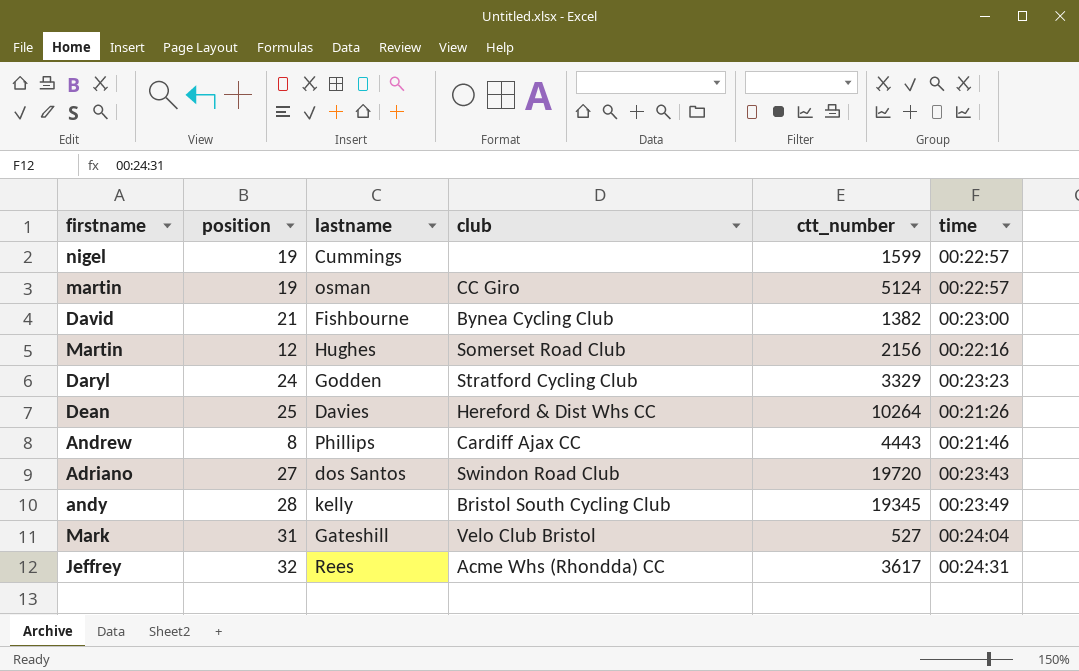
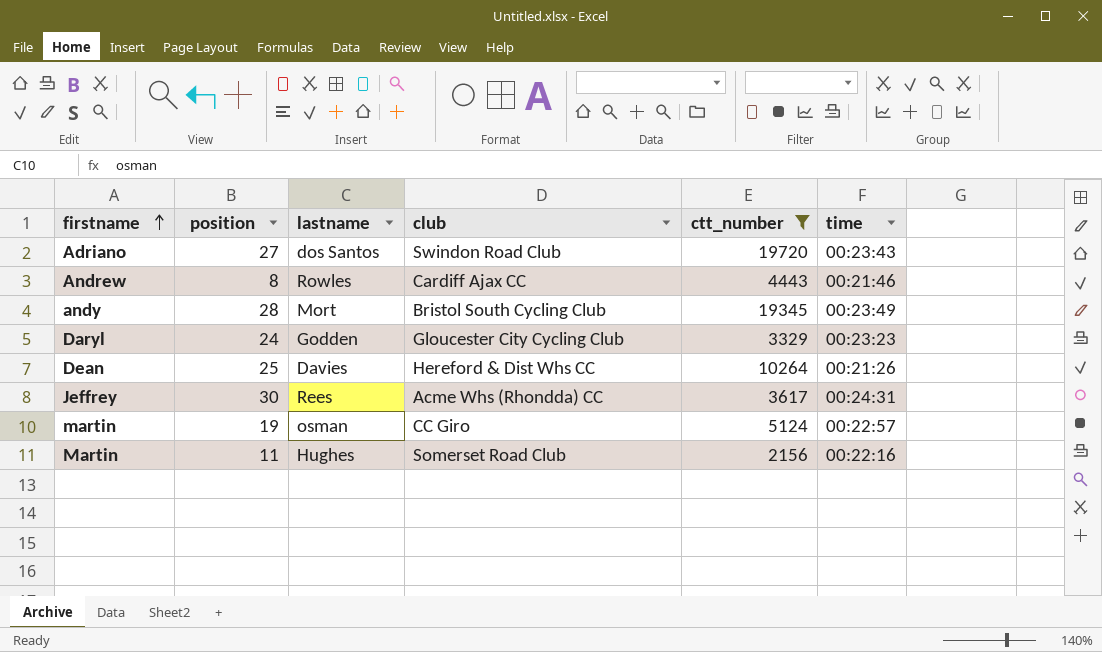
filter: none -> ctt_number >= 2156
row order: none -> firstname ascending
Andrew | lastname: Phillips -> Rowles
andy | lastname: kelly -> Mort
Daryl | club: Stratford Cycling Club -> Gloucester City Cycling Club
Jeffrey | position: 32 -> 30
Martin | position: 12 -> 11

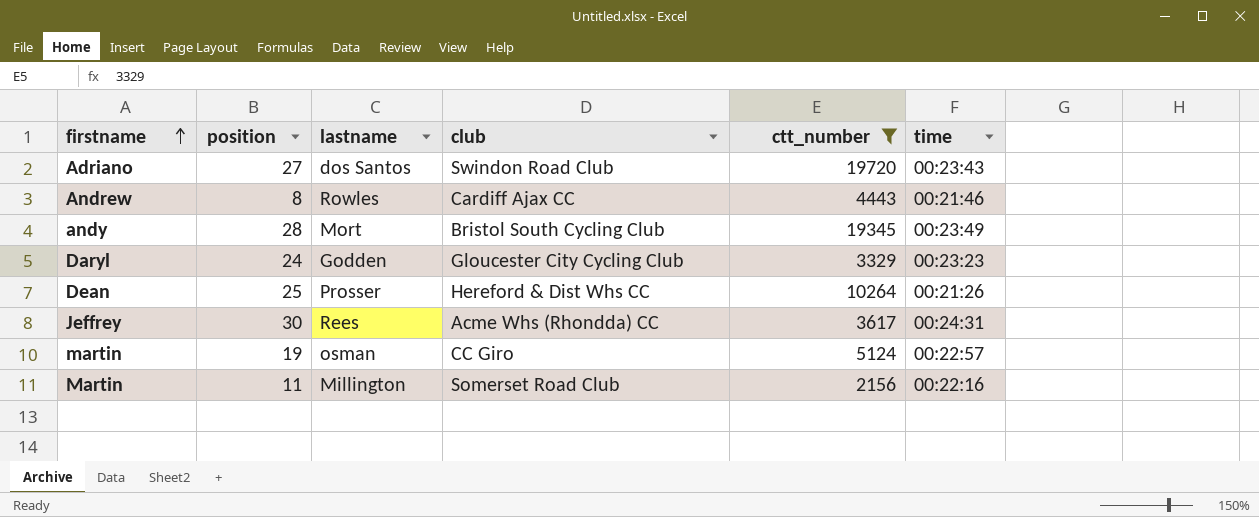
Dean | lastname: Davies -> Prosser
Martin | lastname: Hughes -> Millington

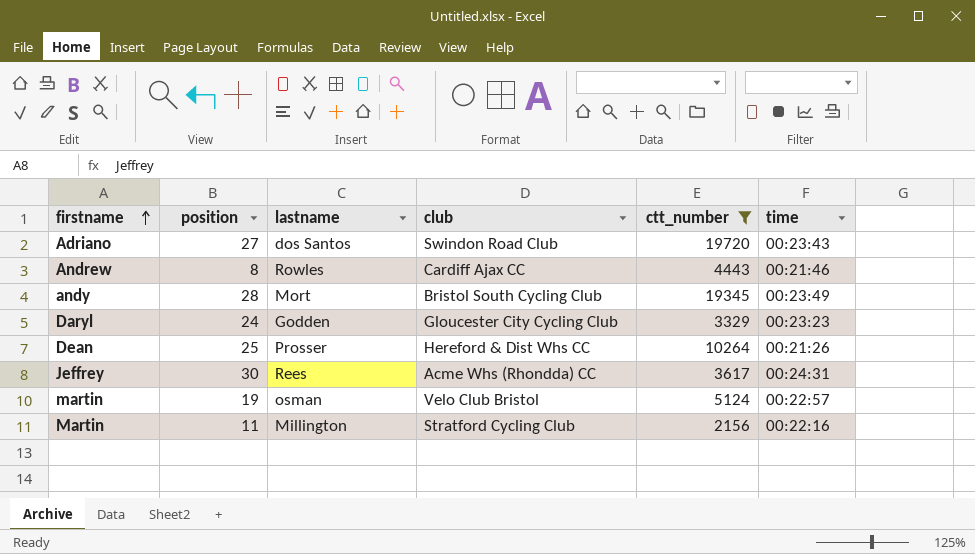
martin | club: CC Giro -> Velo Club Bristol
Martin | club: Somerset Road Club -> Stratford Cycling Club

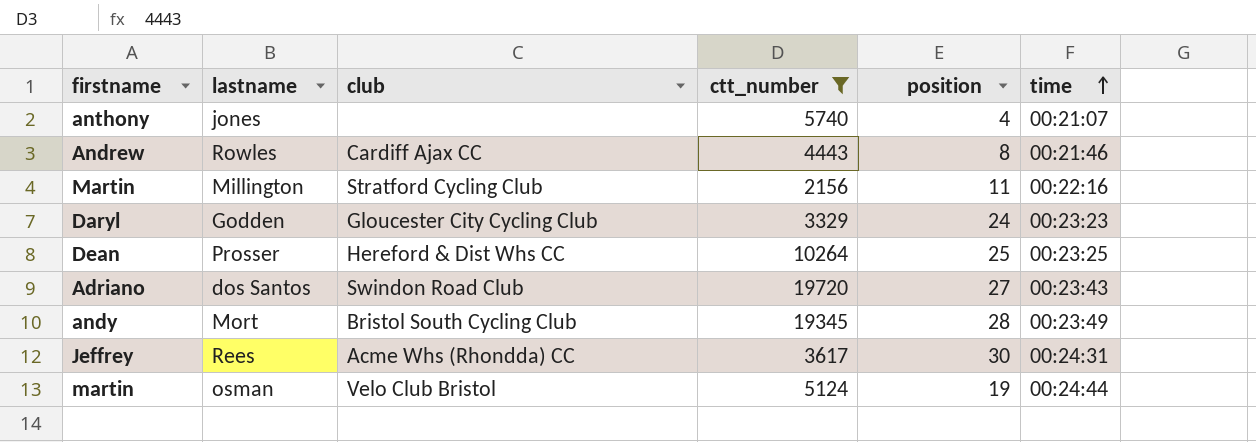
row order: firstname ascending -> time ascending
column position | position: 2 -> 5
row anthony: none -> jones | none | 5740 | 4 | 00:21:07
Dean | time: 00:21:26 -> 00:23:25
martin | time: 00:22:57 -> 00:24:44

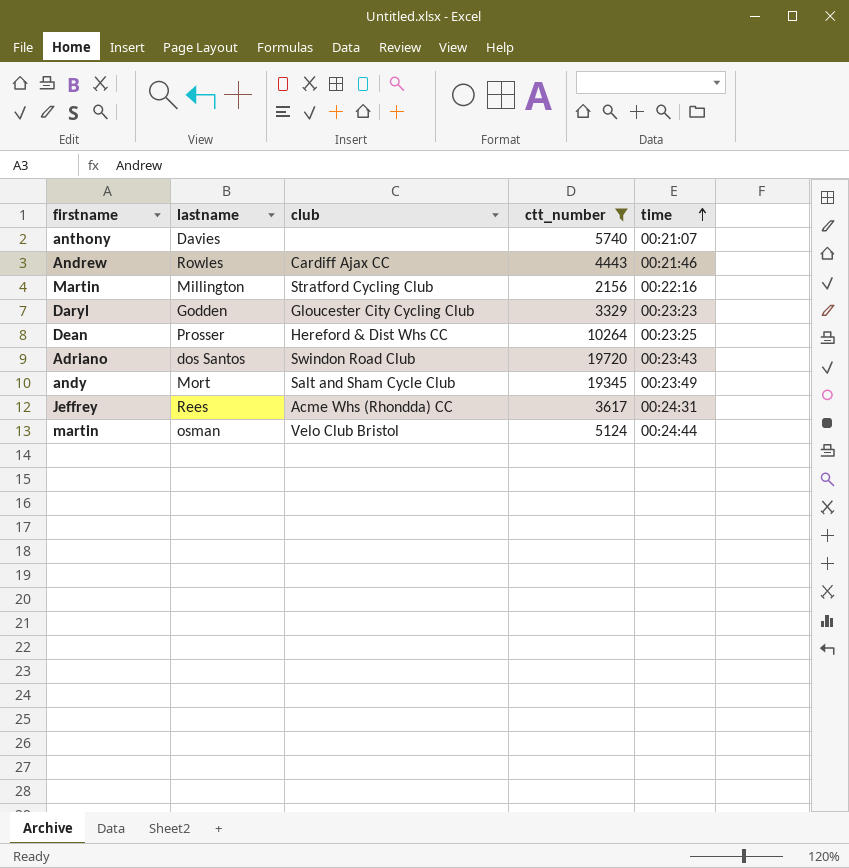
column position | position: 5 -> none
anthony | lastname: jones -> Davies
andy | club: Bristol South Cycling Club -> Salt and Sham Cycle Club

